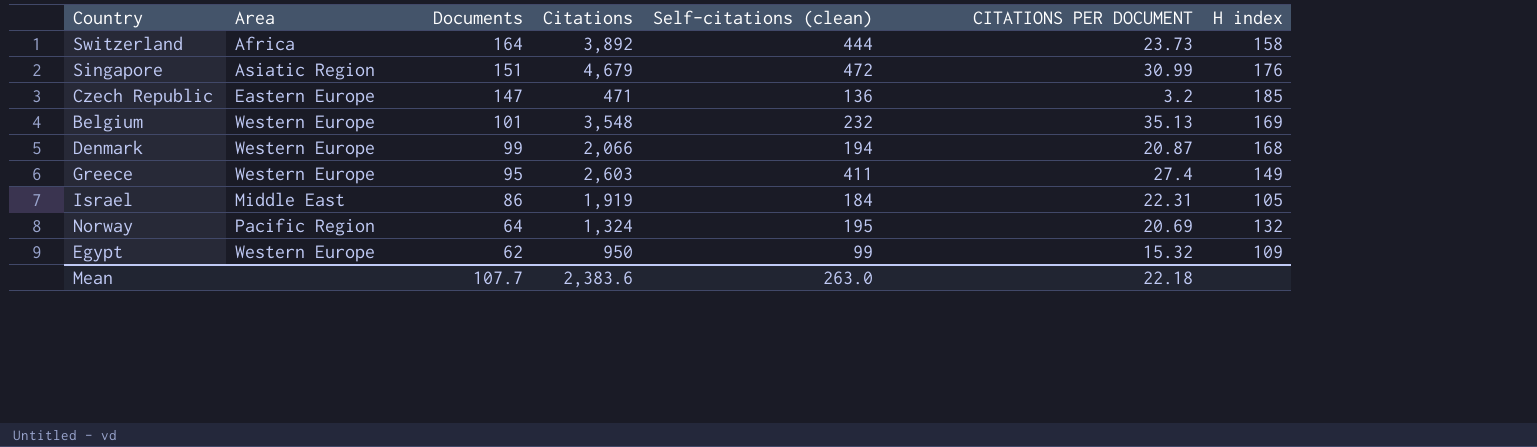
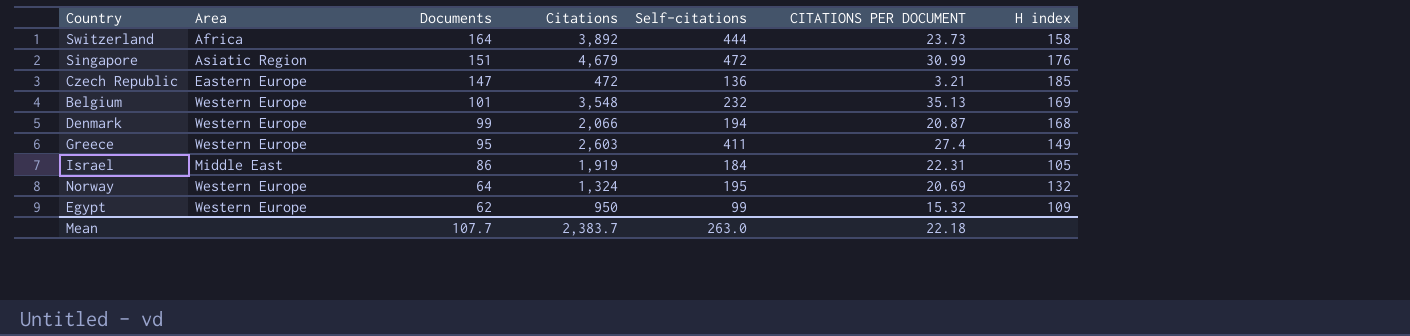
column name: Self-citations (clean) -> Self-citations
Czech Republic | Citations: 471 -> 472
Czech Republic | CITATIONS PER DOCUMENT: 3.2 -> 3.21
Norway | Area: Pacific Region -> Western Europe
Mean | Citations: 2,383.6 -> 2,383.7

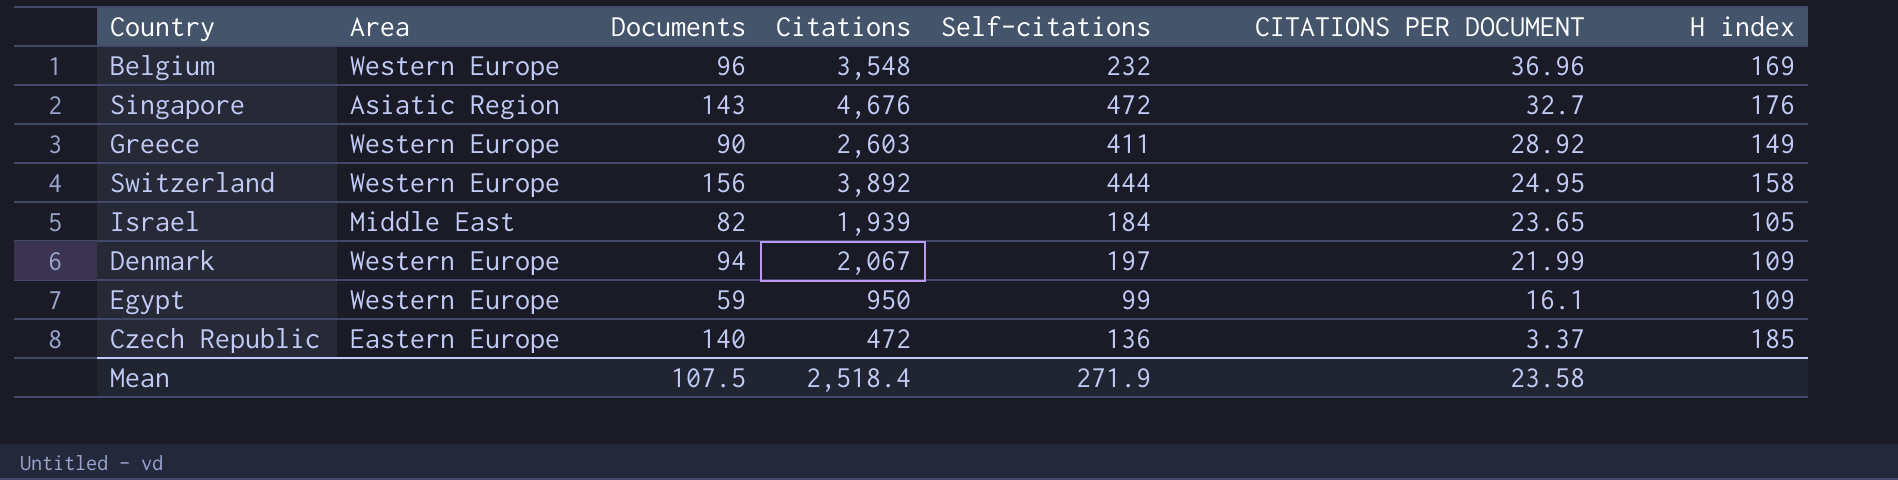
row order: Documents descending -> CITATIONS PER DOCUMENT descending
row Norway: Western Europe | 64 | 1,324 | 195 | 20.69 | 132 -> none
Belgium | Documents: 101 -> 96
Belgium | CITATIONS PER DOCUMENT: 35.13 -> 36.96
Singapore | Documents: 151 -> 143
Singapore | Citations: 4,679 -> 4,676
Singapore | CITATIONS PER DOCUMENT: 30.99 -> 32.7
Greece | Documents: 95 -> 90
Greece | CITATIONS PER DOCUMENT: 27.4 -> 28.92
Switzerland | Area: Africa -> Western Europe
Switzerland | Documents: 164 -> 156
Switzerland | CITATIONS PER DOCUMENT: 23.73 -> 24.95
Israel | Documents: 86 -> 82
Israel | Citations: 1,919 -> 1,939
Israel | CITATIONS PER DOCUMENT: 22.31 -> 23.65
Denmark | Documents: 99 -> 94
Denmark | Citations: 2,066 -> 2,067
Denmark | Self-citations: 194 -> 197
Denmark | CITATIONS PER DOCUMENT: 20.87 -> 21.99
Denmark | H index: 168 -> 109
Egypt | Documents: 62 -> 59
Egypt | CITATIONS PER DOCUMENT: 15.32 -> 16.1
Czech Republic | Documents: 147 -> 140
Czech Republic | CITATIONS PER DOCUMENT: 3.21 -> 3.37
Mean | Documents: 107.7 -> 107.5
Mean | Citations: 2,383.7 -> 2,518.4
Mean | Self-citations: 263.0 -> 271.9
Mean | CITATIONS PER DOCUMENT: 22.18 -> 23.58

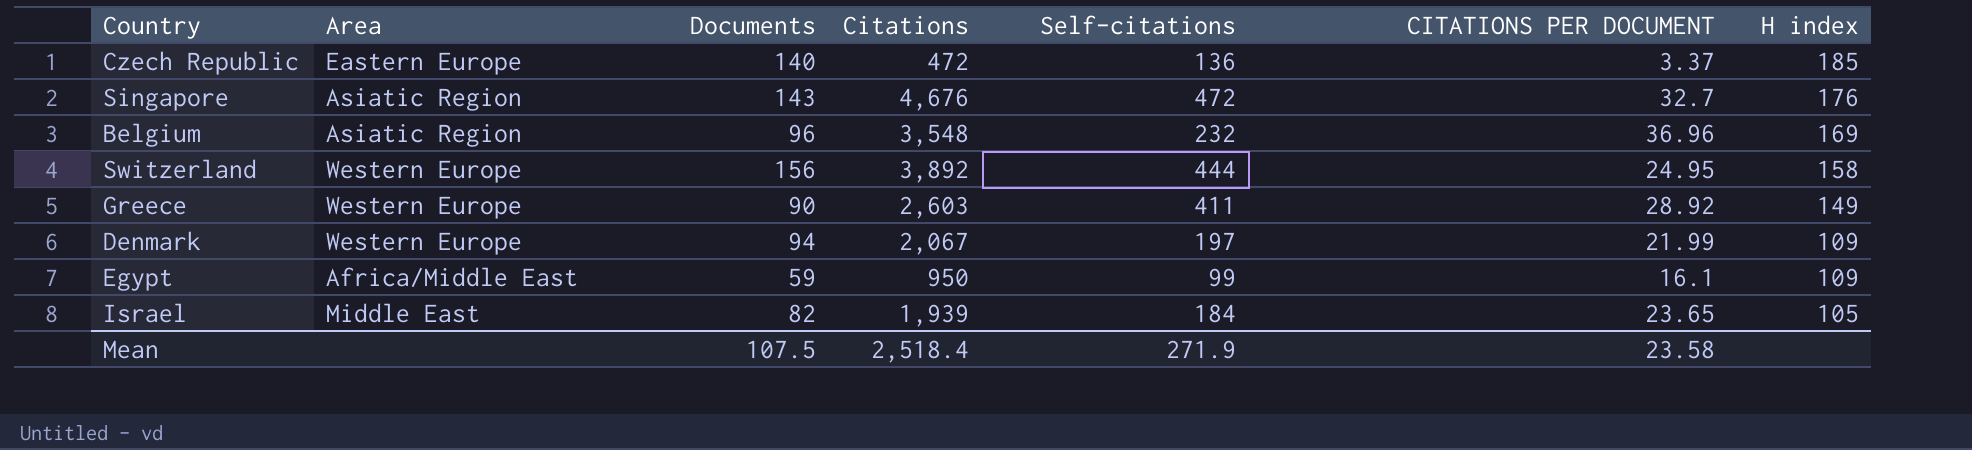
row order: CITATIONS PER DOCUMENT descending -> H index descending
Belgium | Area: Western Europe -> Asiatic Region
Egypt | Area: Western Europe -> Africa/Middle East

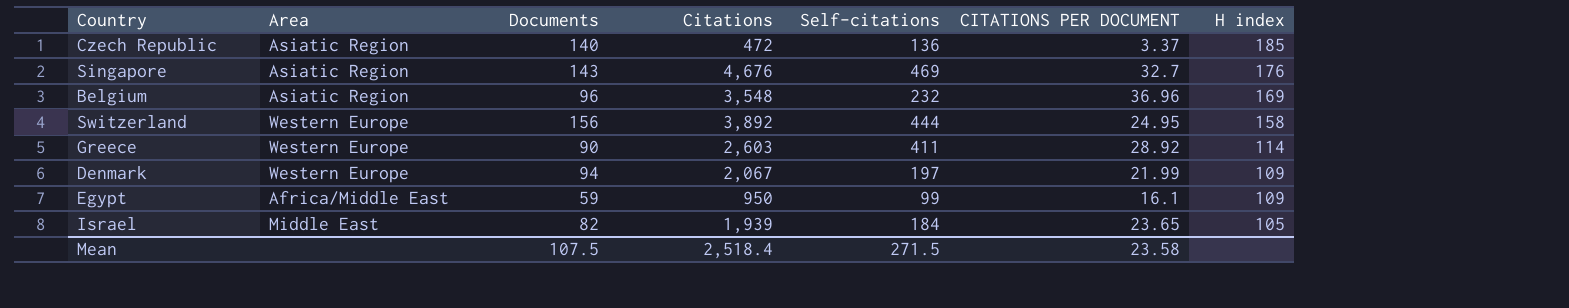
Czech Republic | Area: Eastern Europe -> Asiatic Region
Singapore | Self-citations: 472 -> 469
Greece | H index: 149 -> 114
Mean | Self-citations: 271.9 -> 271.5

